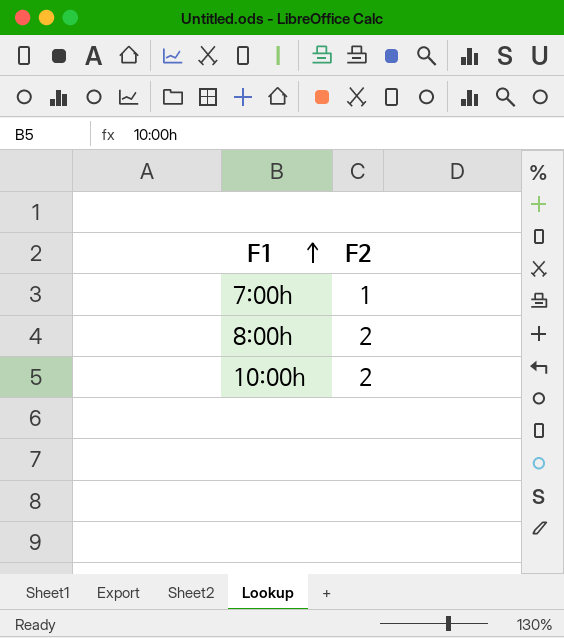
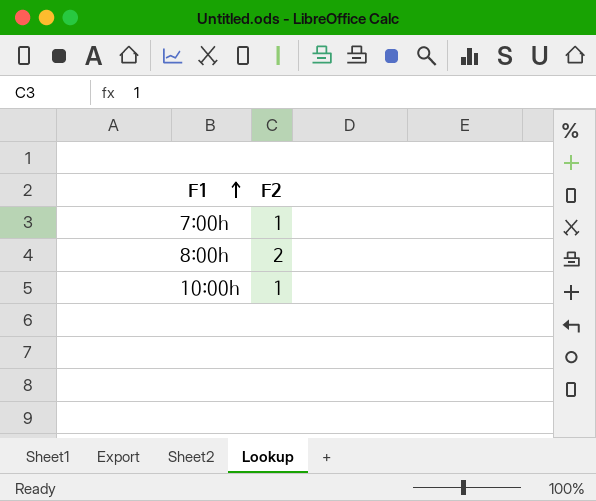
10:00h | F2: 2 -> 1

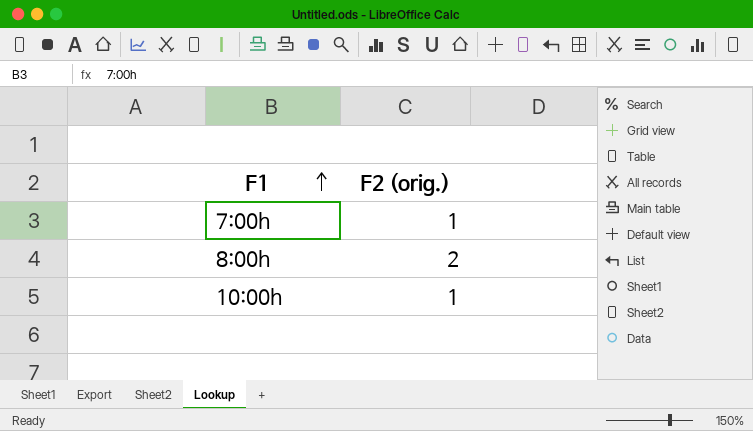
column name: F2 -> F2 (orig.)

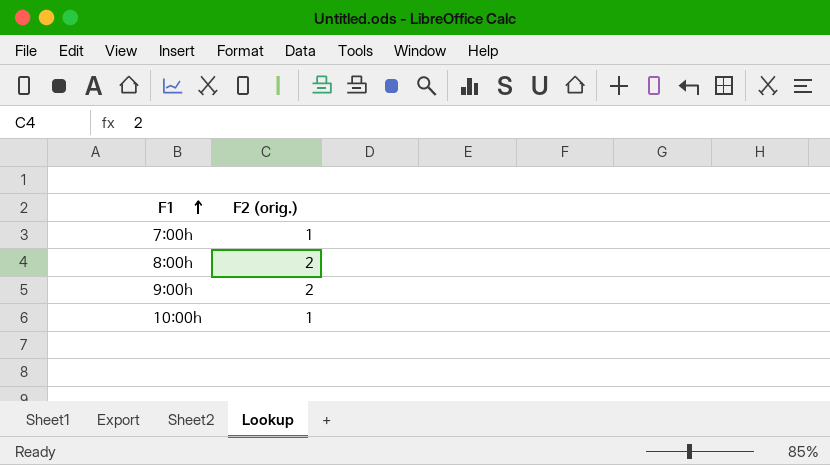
row 9:00h: none -> 2

